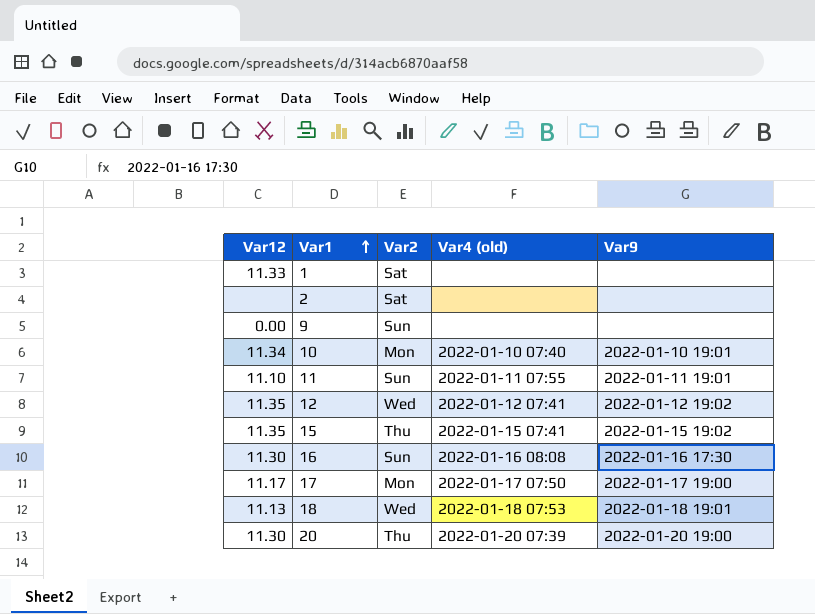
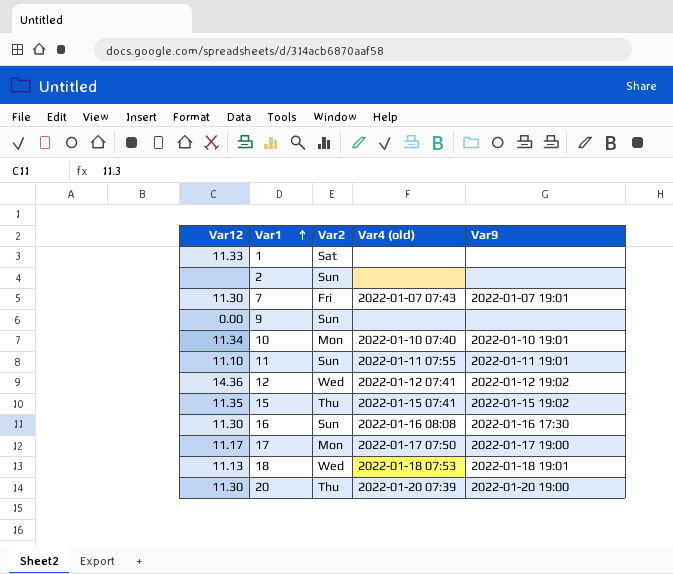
2 | Var2: Sat -> Sun
row 7: none -> 11.30 | Fri | 2022-01-07 07:43 | 2022-01-07 19:01
12 | Var12: 11.35 -> 14.36

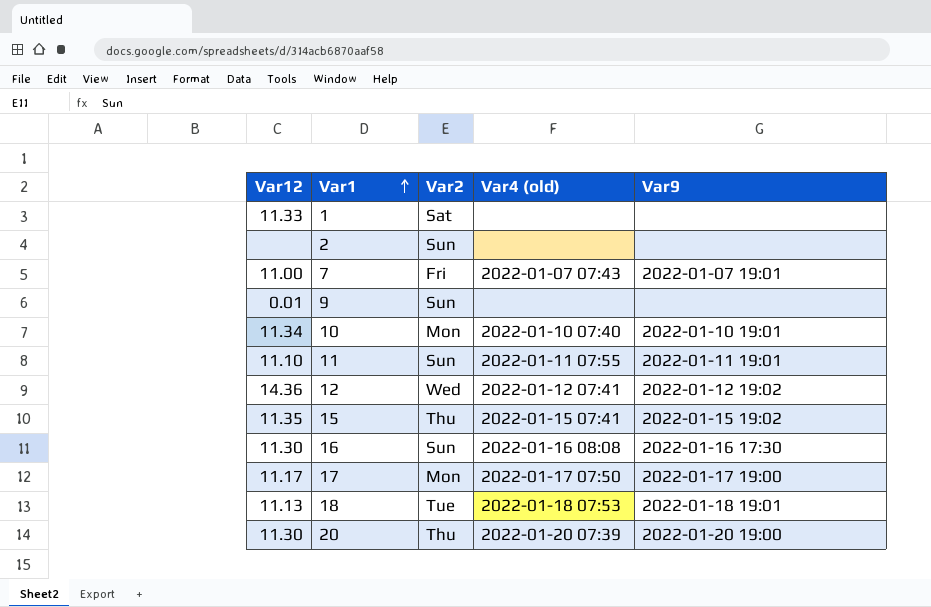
7 | Var12: 11.30 -> 11.00
9 | Var12: 0.00 -> 0.01
18 | Var2: Wed -> Tue

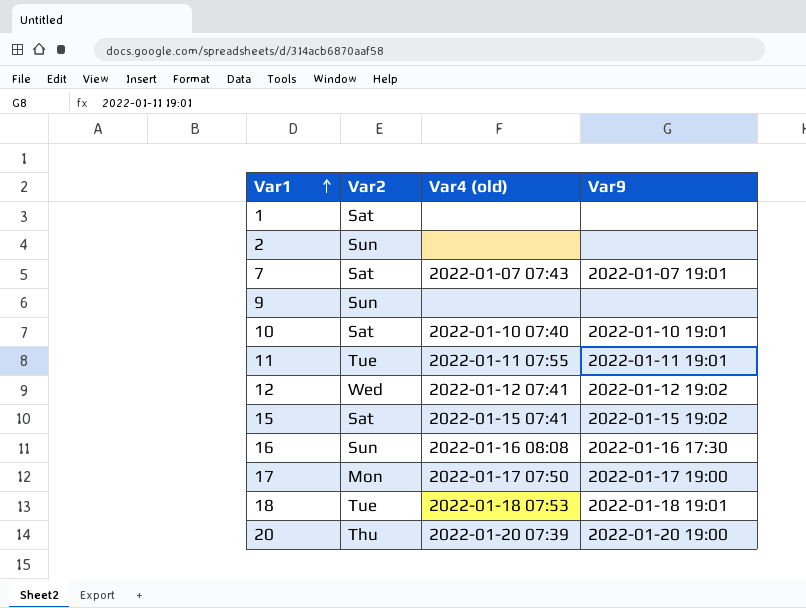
column Var12 | position: 1 -> none
7 | Var2: Fri -> Sat
10 | Var2: Mon -> Sat
11 | Var2: Sun -> Tue
15 | Var2: Thu -> Sat

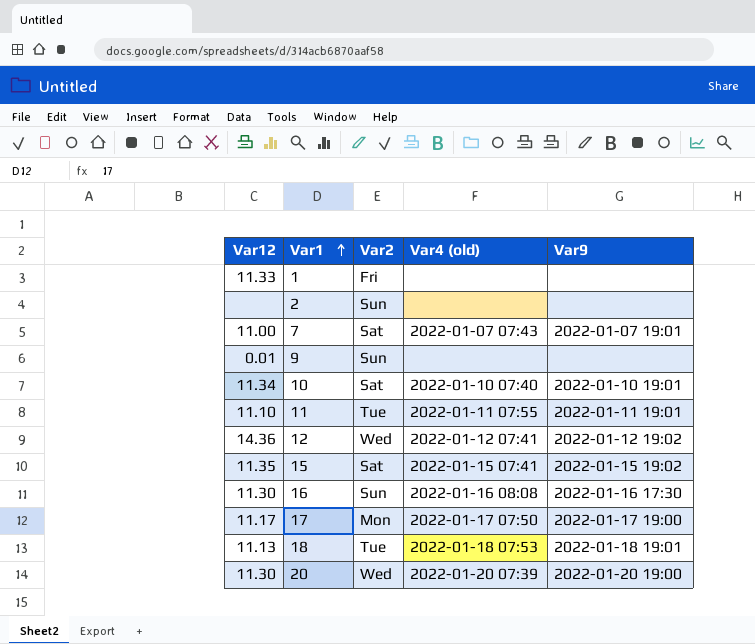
column Var12 | position: none -> 1
1 | Var2: Sat -> Fri
20 | Var2: Thu -> Wed

